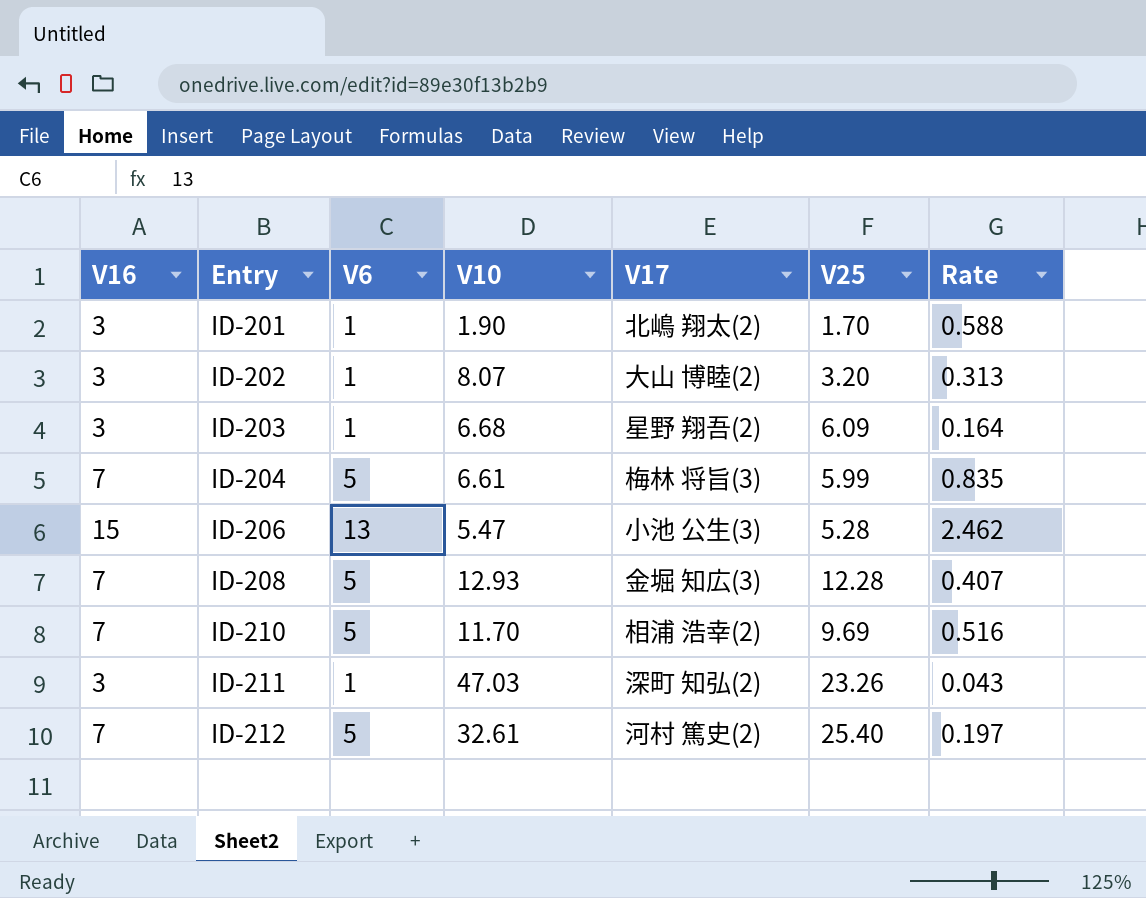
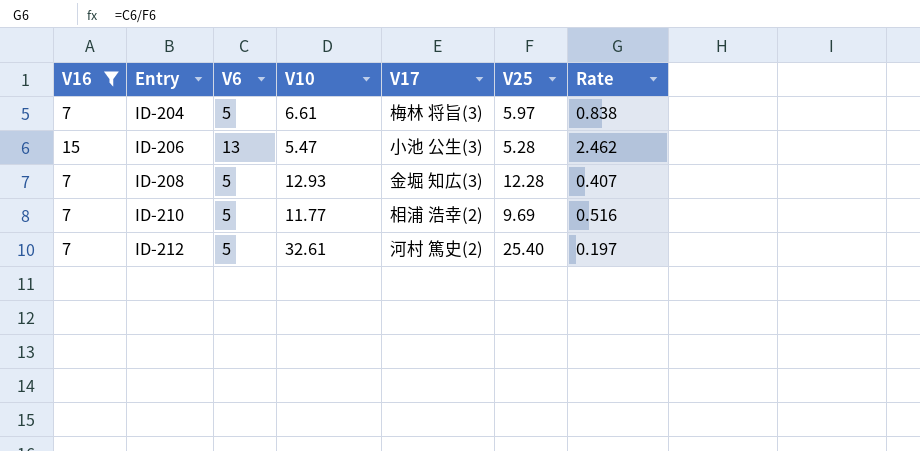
filter: none -> V16 != 3
ID-204 | V25: 5.99 -> 5.97
ID-204 | Rate: 0.835 -> 0.838
ID-210 | V10: 11.70 -> 11.77

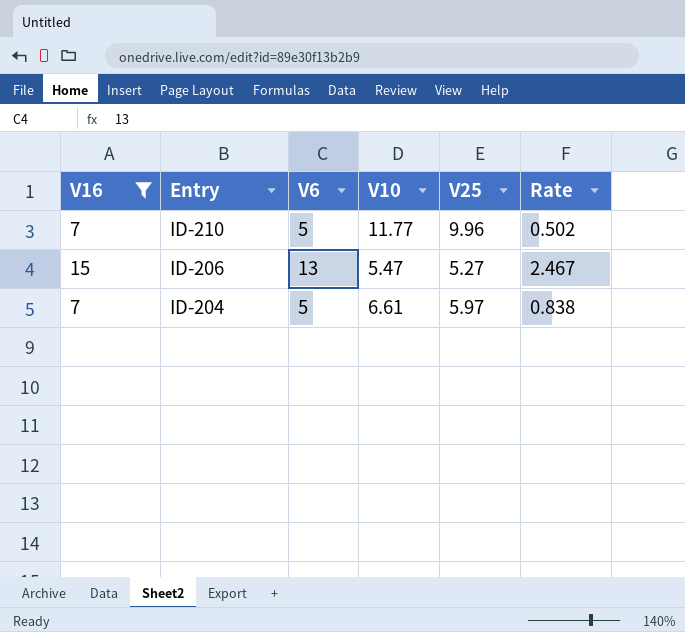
row order: Entry ascending -> Entry descending
column V17 | position: 5 -> none
row ID-208: 7 | 5 | 12.93 | 金堀 知広(3) | 12.28 | 0.407 -> none
row ID-212: 7 | 5 | 32.61 | 河村 篤史(2) | 25.40 | 0.197 -> none
ID-210 | V25: 9.69 -> 9.96
ID-210 | Rate: 0.516 -> 0.502
ID-206 | V25: 5.28 -> 5.27
ID-206 | Rate: 2.462 -> 2.467

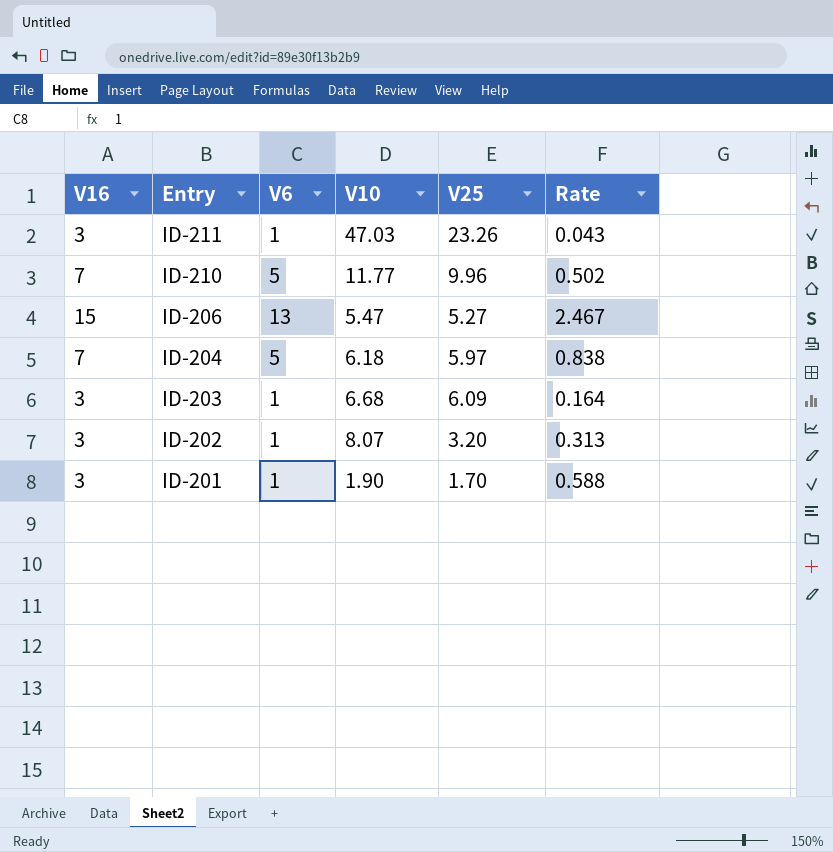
filter: V16 != 3 -> none
ID-204 | V10: 6.61 -> 6.18

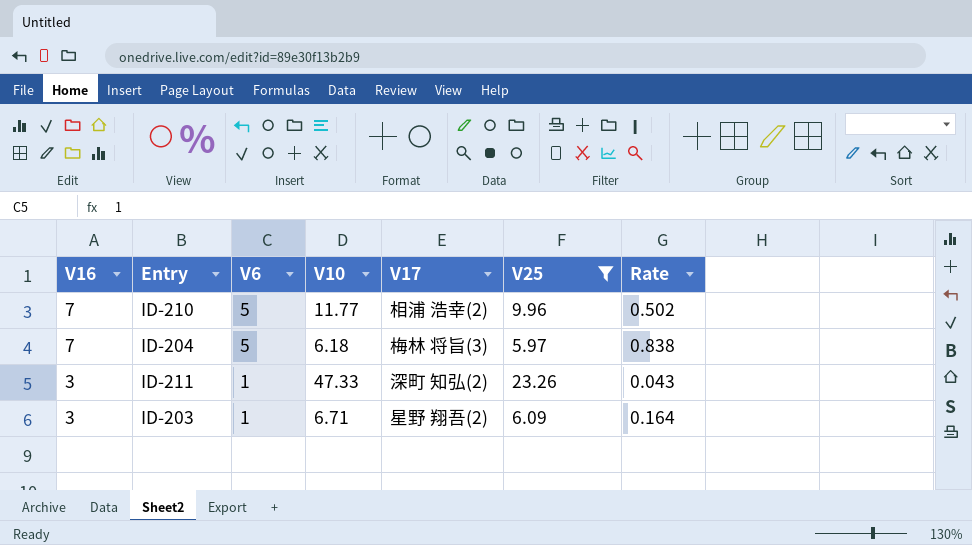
filter: none -> V25 >= 5.97
row order: Entry descending -> V16 descending
column V17 | position: none -> 5
ID-211 | V10: 47.03 -> 47.33
ID-203 | V10: 6.68 -> 6.71

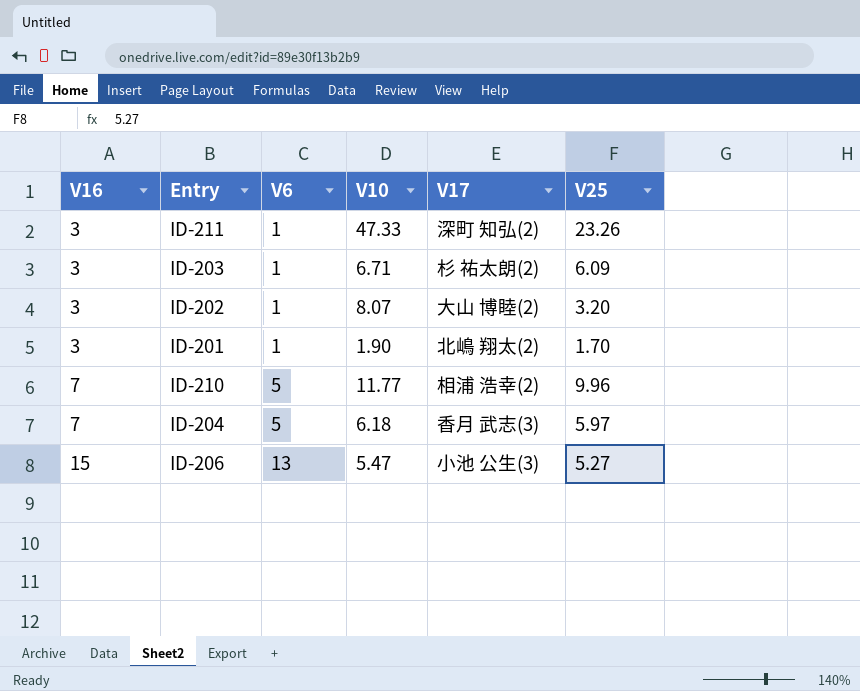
filter: V25 >= 5.97 -> none
row order: V16 descending -> V16 ascending
column Rate | formula: [V6] / [V25] -> none
ID-203 | V17: 星野 翔吾(2) -> 杉 祐太朗(2)
ID-204 | V17: 梅林 将旨(3) -> 香月 武志(3)

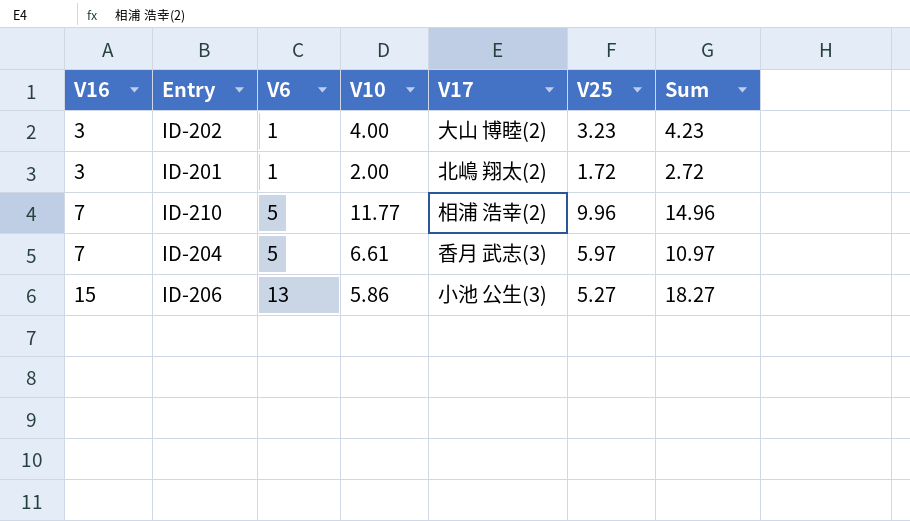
column Sum | formula: none -> [V6] + [V25]
row ID-211: 3 | 1 | 47.33 | 深町 知弘(2) | 23.26 -> none
row ID-203: 3 | 1 | 6.71 | 杉 祐太朗(2) | 6.09 -> none
ID-202 | V10: 8.07 -> 4.00
ID-202 | V25: 3.20 -> 3.23
ID-201 | V10: 1.90 -> 2.00
ID-201 | V25: 1.70 -> 1.72
ID-204 | V10: 6.18 -> 6.61
ID-206 | V10: 5.47 -> 5.86

